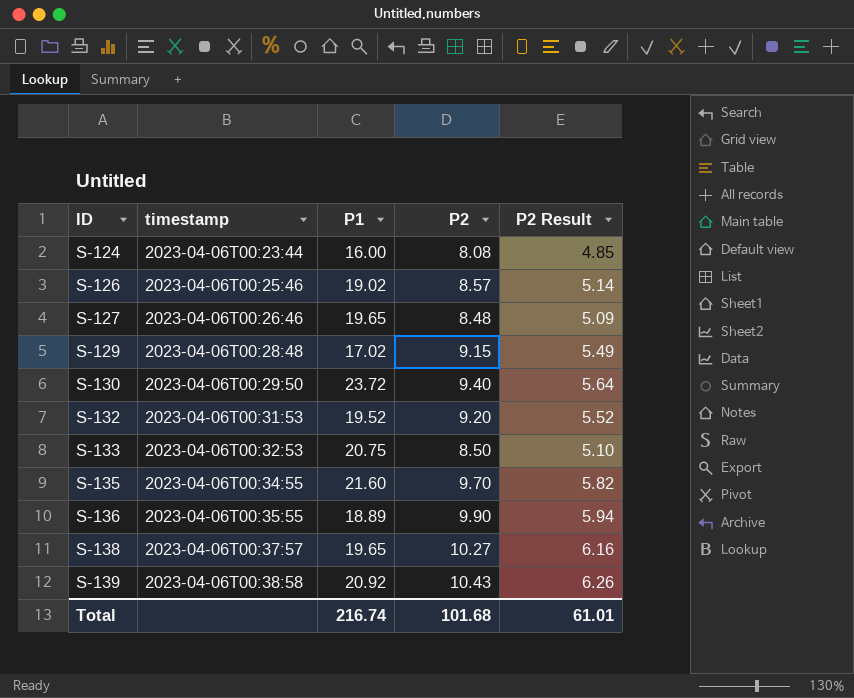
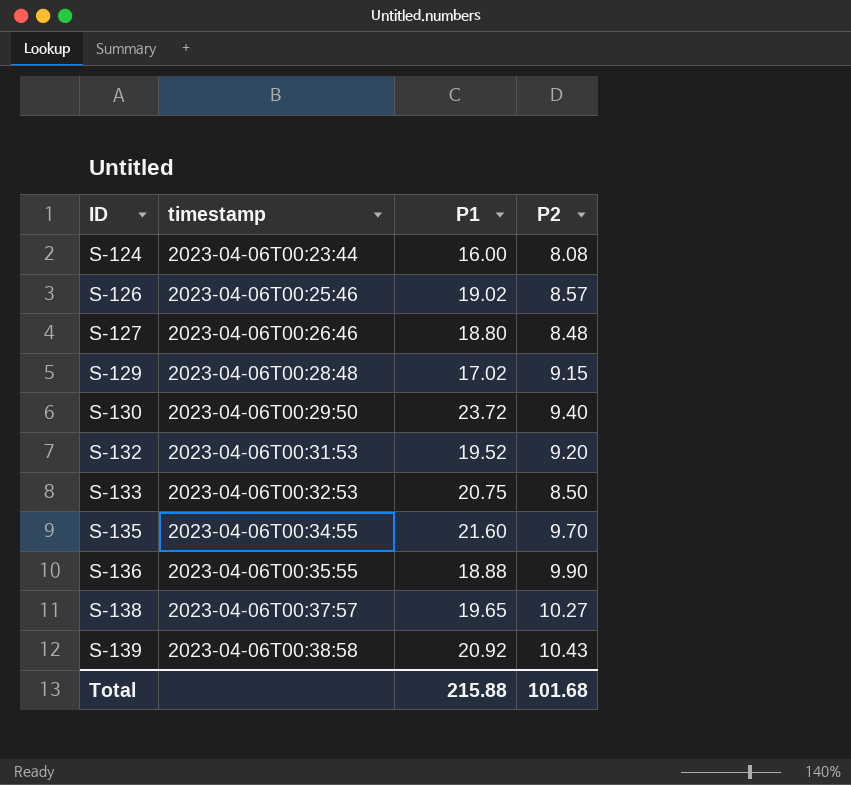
column P2 Result | formula: [P2] * 0.6 -> none
S-127 | P1: 19.65 -> 18.80
S-136 | P1: 18.89 -> 18.88
Total | P1: 216.74 -> 215.88

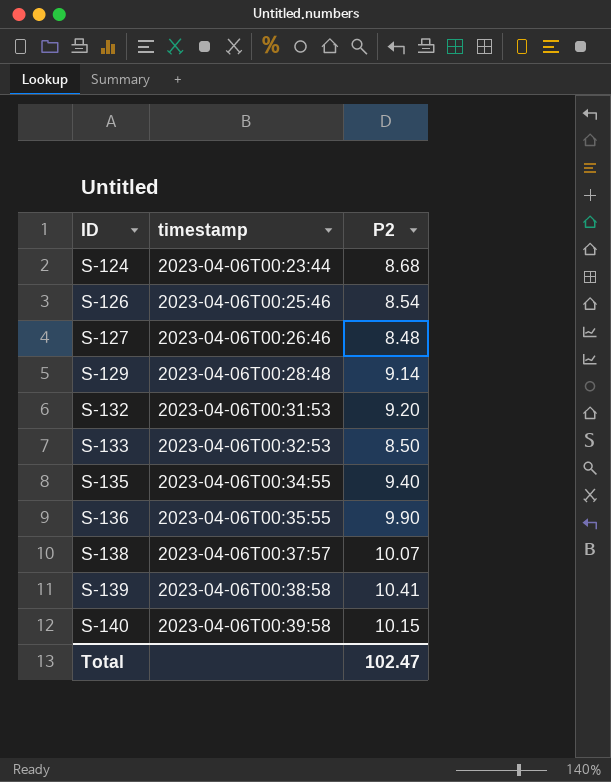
column P1 | position: 3 -> none
row S-130: 2023-04-06T00:29:50 | 23.72 | 9.40 -> none
S-124 | P2: 8.08 -> 8.68
S-126 | P2: 8.57 -> 8.54
S-129 | P2: 9.15 -> 9.14
S-135 | P2: 9.70 -> 9.40
S-138 | P2: 10.27 -> 10.07
S-139 | P2: 10.43 -> 10.41
row S-140: none -> 2023-04-06T00:39:58 | 10.15
Total | P2: 101.68 -> 102.47

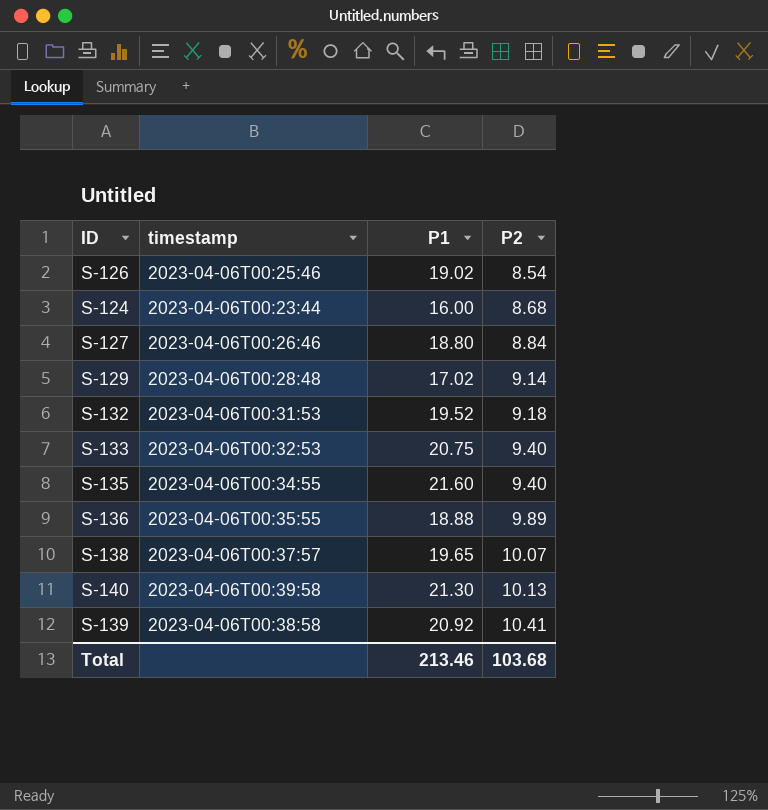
row order: ID ascending -> P2 ascending
column P1 | position: none -> 3
S-127 | P2: 8.48 -> 8.84
S-132 | P2: 9.20 -> 9.18
S-133 | P2: 8.50 -> 9.40
S-136 | P2: 9.90 -> 9.89
S-140 | P2: 10.15 -> 10.13
Total | P2: 102.47 -> 103.68

